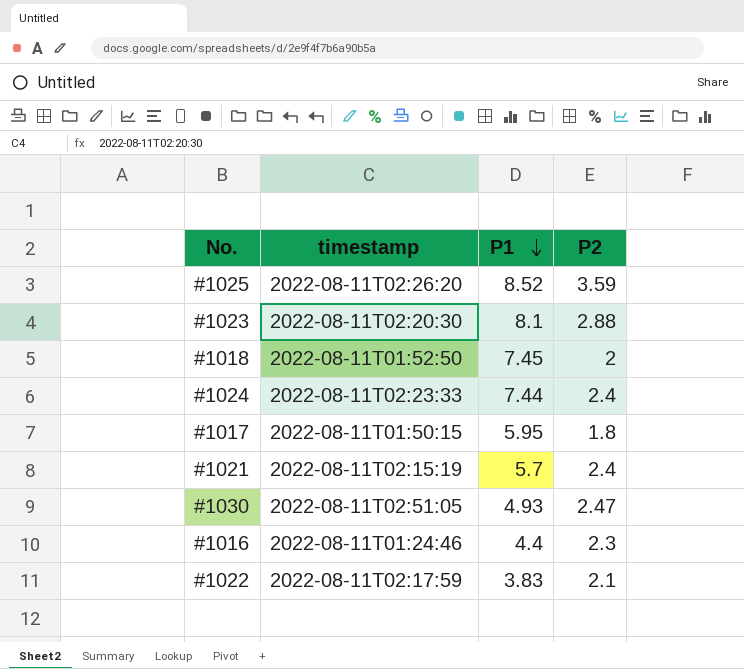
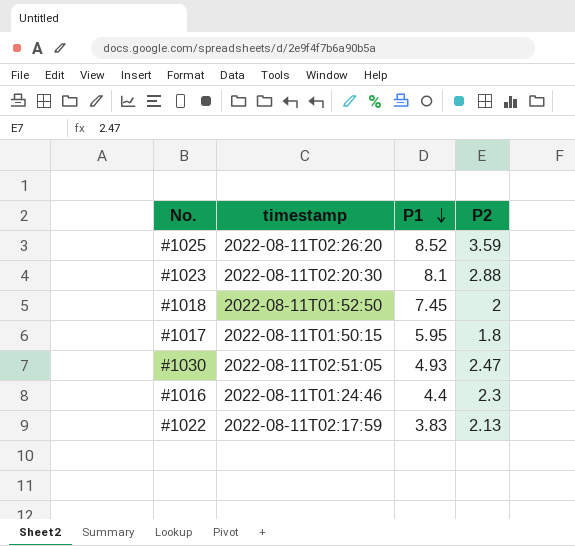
row #1024: 2022-08-11T02:23:33 | 7.44 | 2.4 -> none
row #1021: 2022-08-11T02:15:19 | 5.7 | 2.4 -> none
#1022 | P2: 2.1 -> 2.13

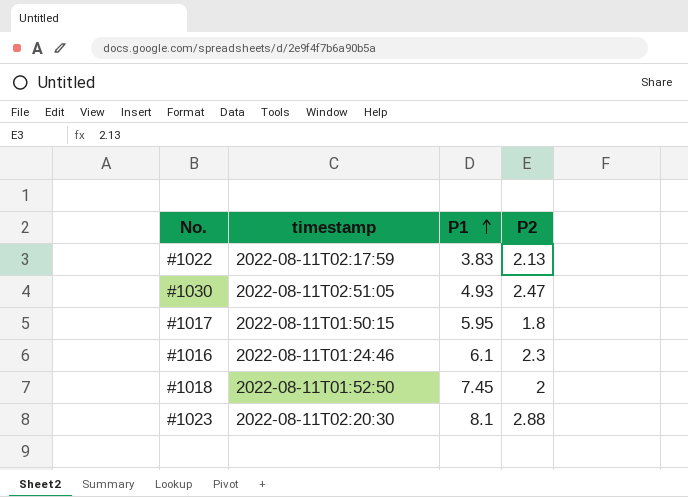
row order: P1 descending -> P1 ascending
row #1025: 2022-08-11T02:26:20 | 8.52 | 3.59 -> none
#1016 | P1: 4.4 -> 6.1

